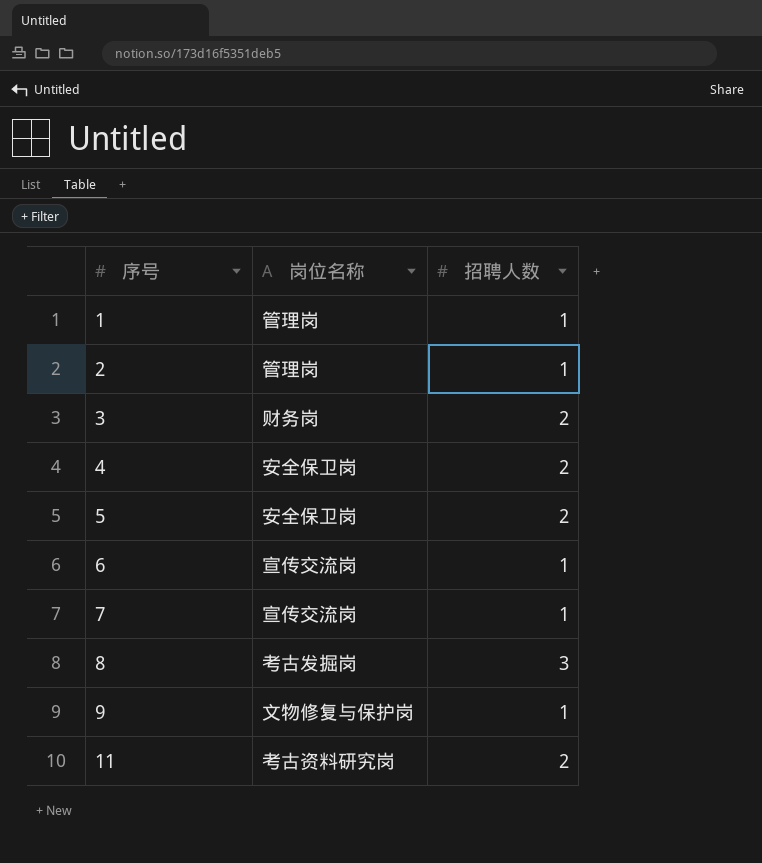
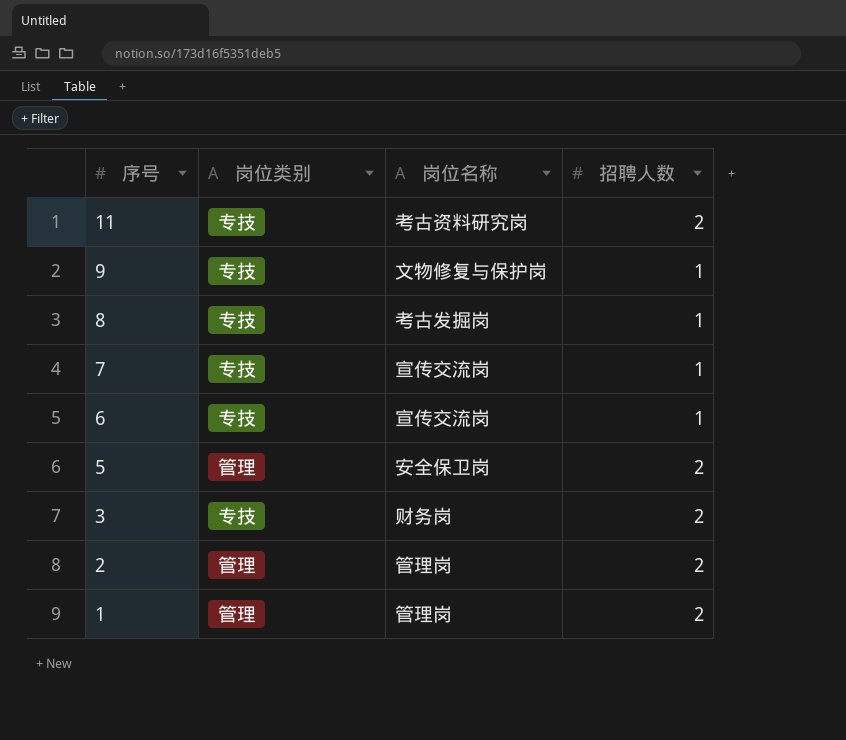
row order: 序号 ascending -> 序号 descending
column 岗位类别 | position: none -> 2
row 4: 安全保卫岗 | 2 -> none
8 | 招聘人数: 3 -> 1
2 | 招聘人数: 1 -> 2
1 | 招聘人数: 1 -> 2

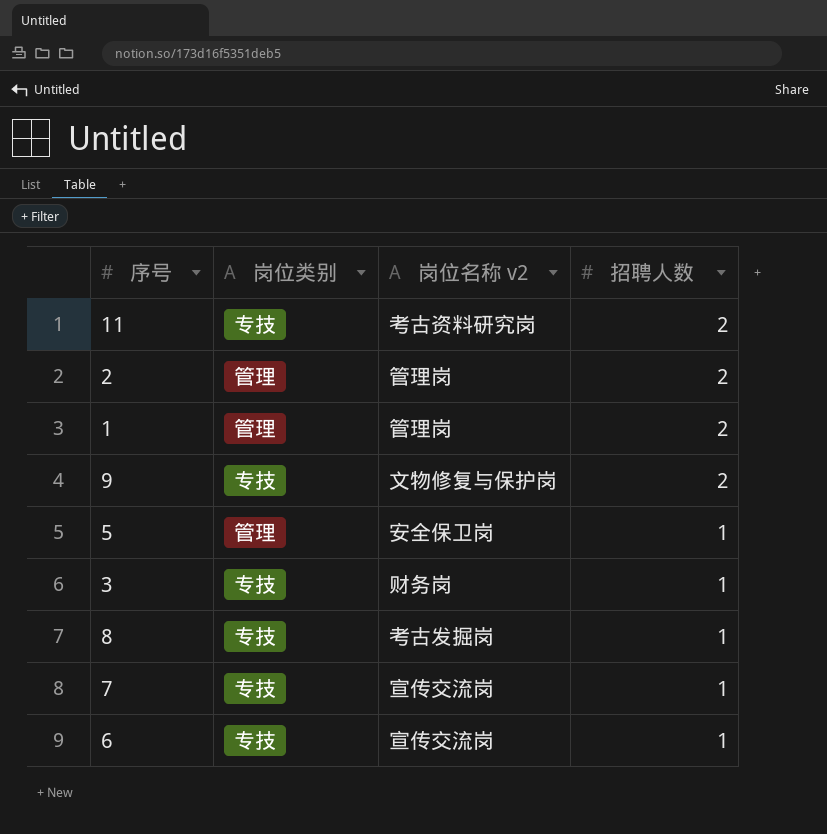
row order: 序号 descending -> 招聘人数 descending
column name: 岗位名称 -> 岗位名称 v2
9 | 招聘人数: 1 -> 2
5 | 招聘人数: 2 -> 1
3 | 招聘人数: 2 -> 1

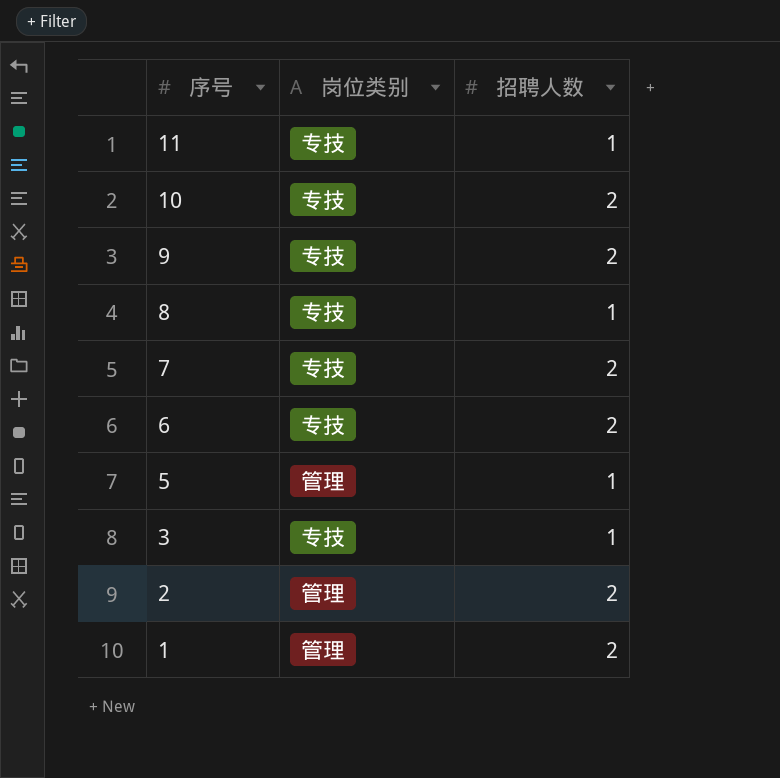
row order: 招聘人数 descending -> 序号 descending
column 岗位名称 v2 | position: 3 -> none
11 | 招聘人数: 2 -> 1
row 10: none -> 专技 | 2
7 | 招聘人数: 1 -> 2
6 | 招聘人数: 1 -> 2

